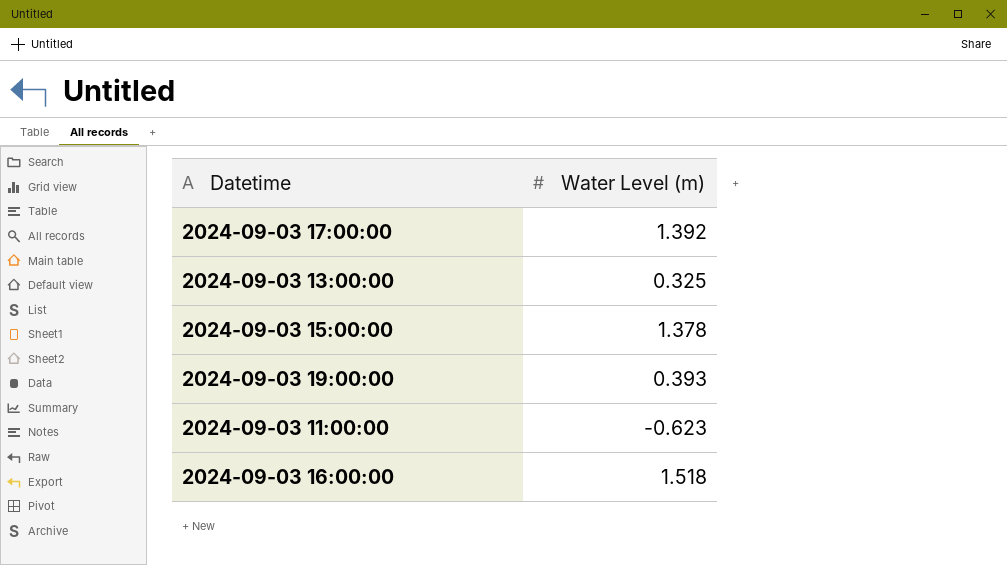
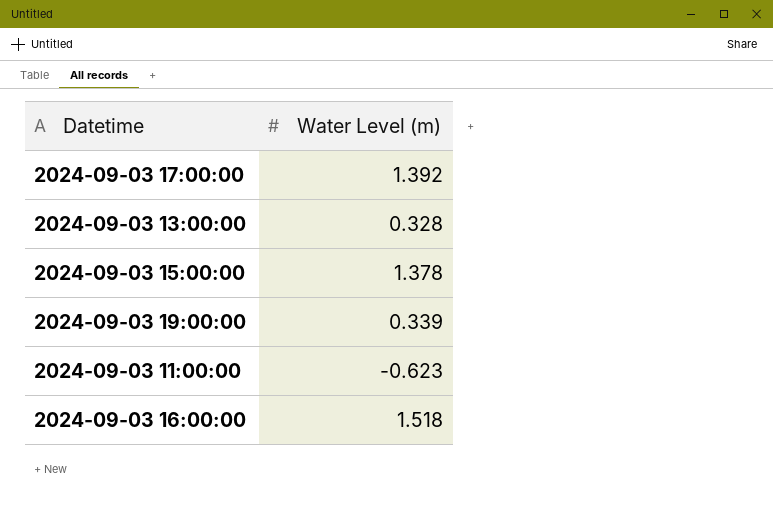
2024-09-03 13:00:00 | Water Level (m): 0.325 -> 0.328
2024-09-03 19:00:00 | Water Level (m): 0.393 -> 0.339

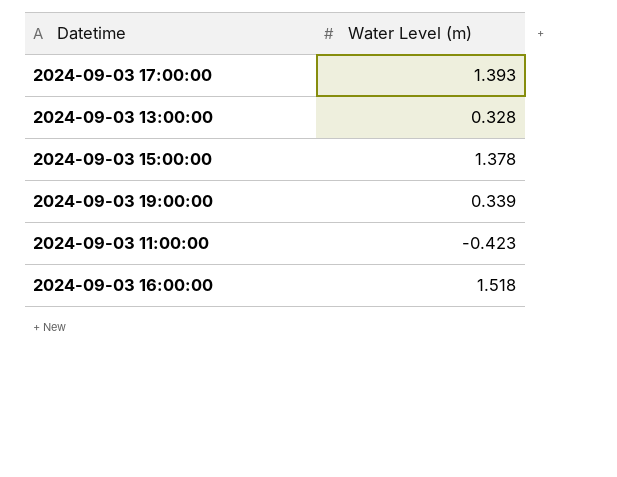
2024-09-03 17:00:00 | Water Level (m): 1.392 -> 1.393
2024-09-03 11:00:00 | Water Level (m): -0.623 -> -0.423

